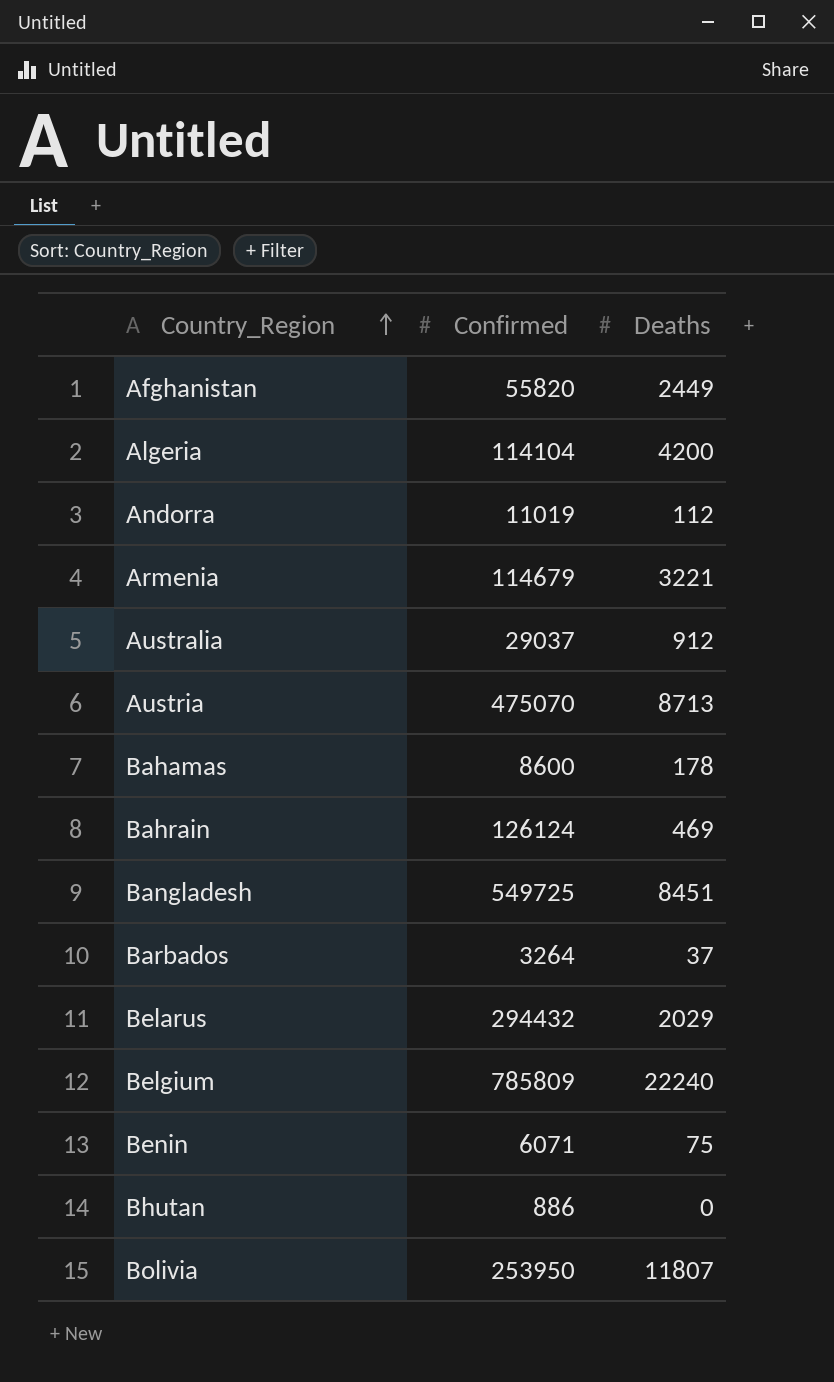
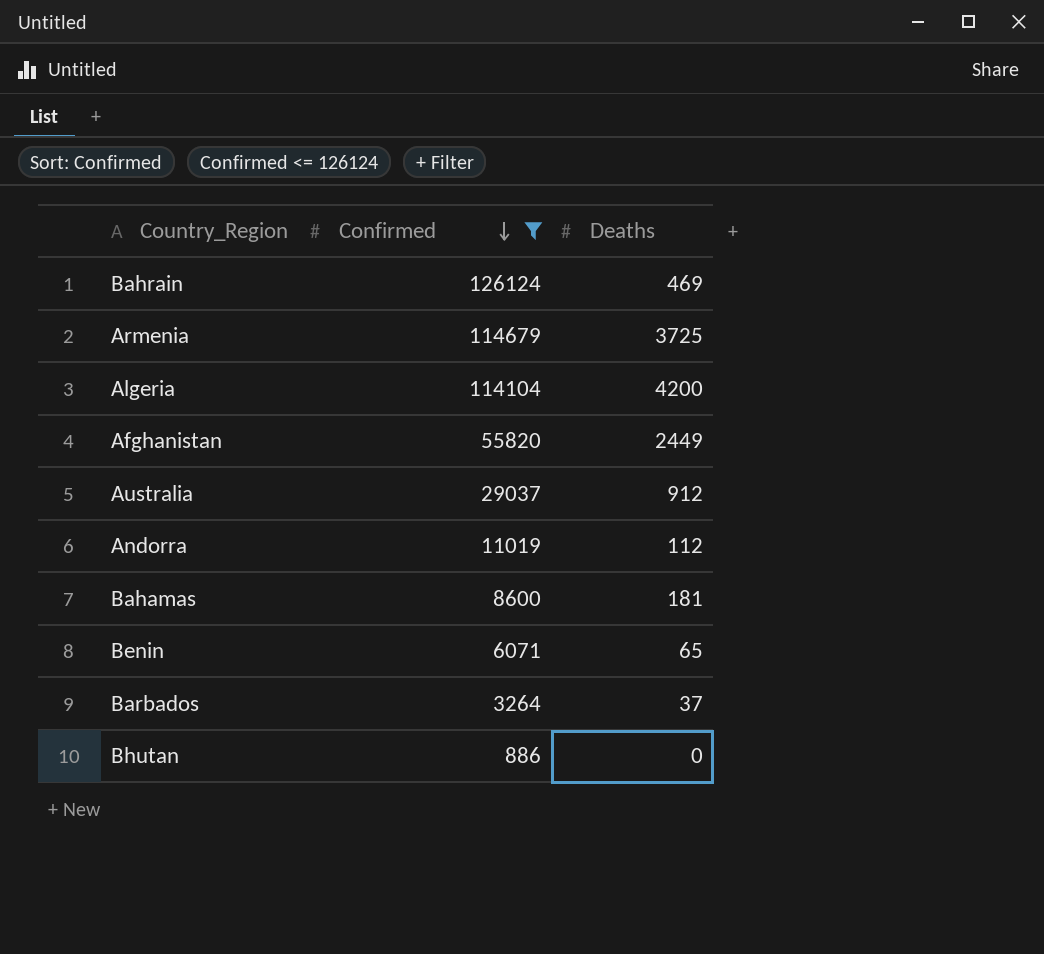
filter: none -> Confirmed <= 126124
row order: Country_Region ascending -> Confirmed descending
Armenia | Deaths: 3221 -> 3725
Bahamas | Deaths: 178 -> 181
Benin | Deaths: 75 -> 65

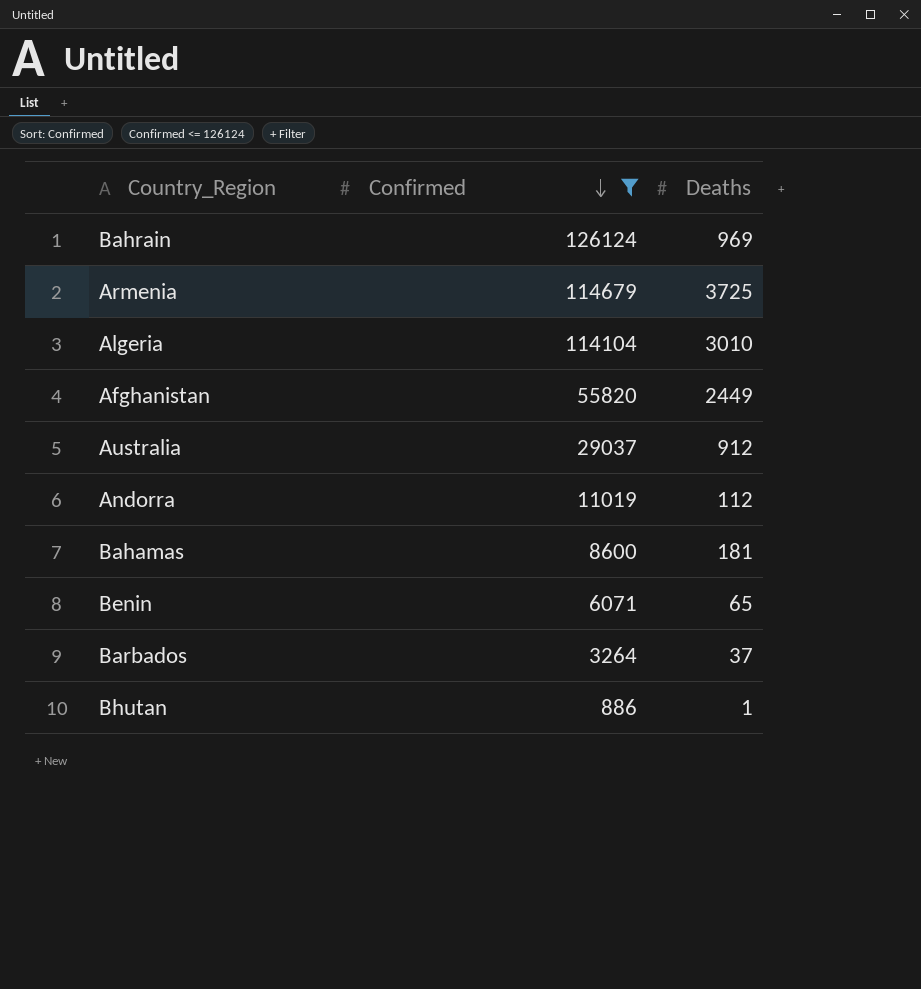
Bahrain | Deaths: 469 -> 969
Algeria | Deaths: 4200 -> 3010
Bhutan | Deaths: 0 -> 1

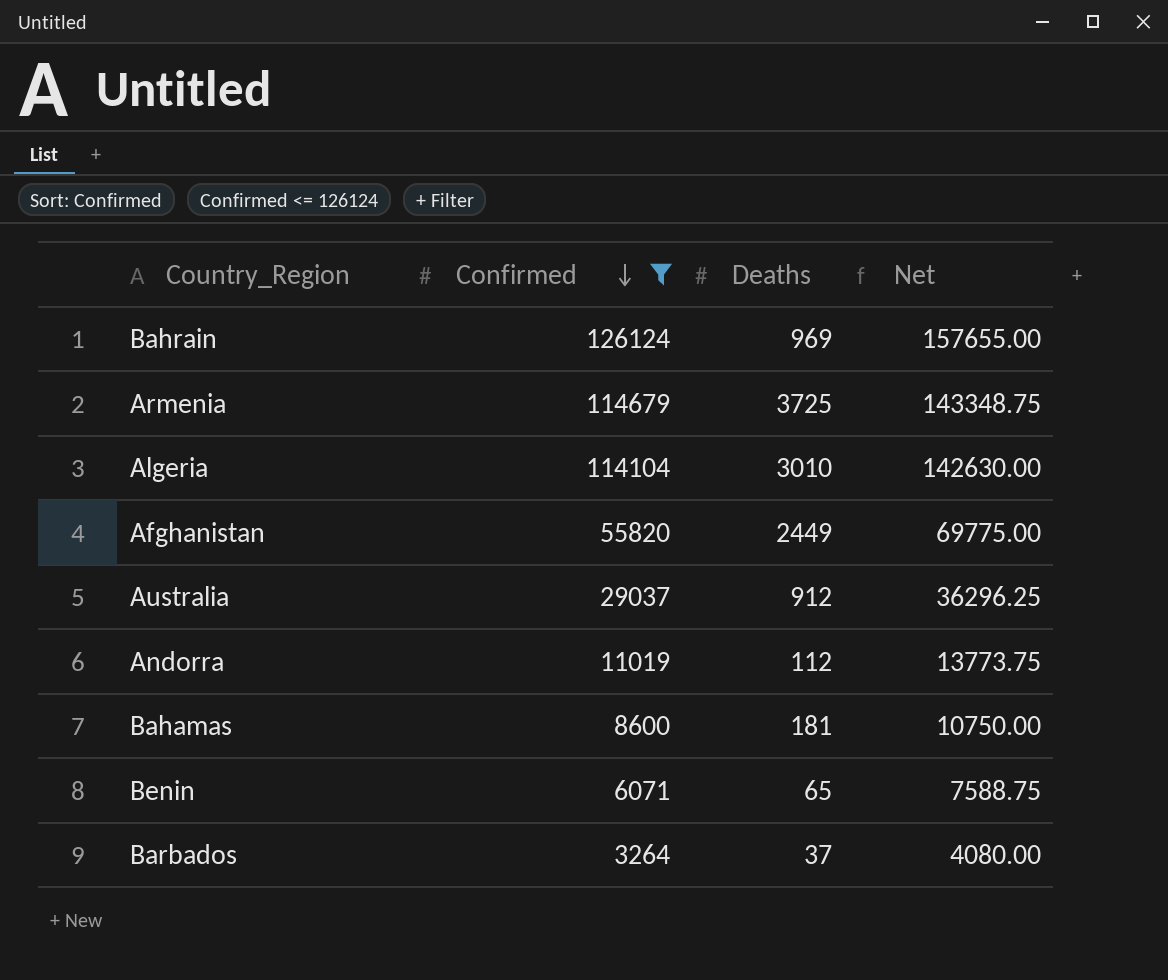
column Net | formula: none -> [Confirmed] * 1.25
row Bhutan: 886 | 1 -> none

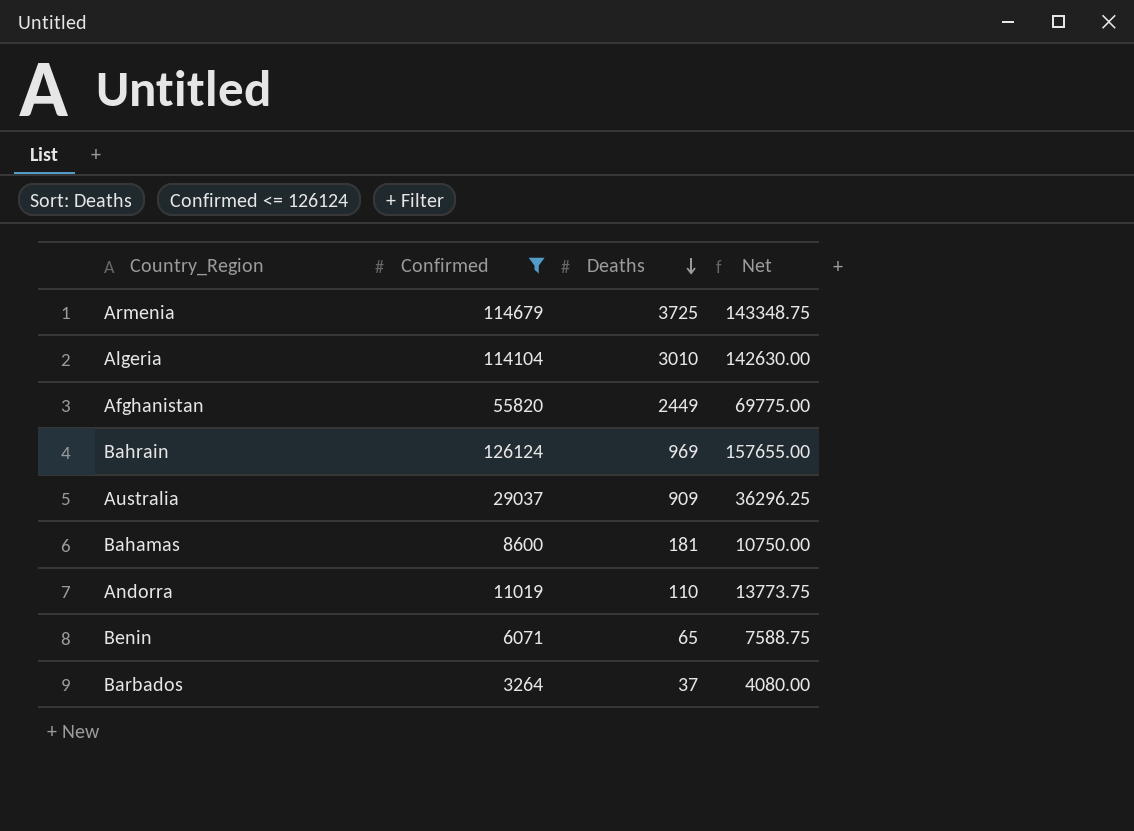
row order: Confirmed descending -> Deaths descending
Australia | Deaths: 912 -> 909
Andorra | Deaths: 112 -> 110

